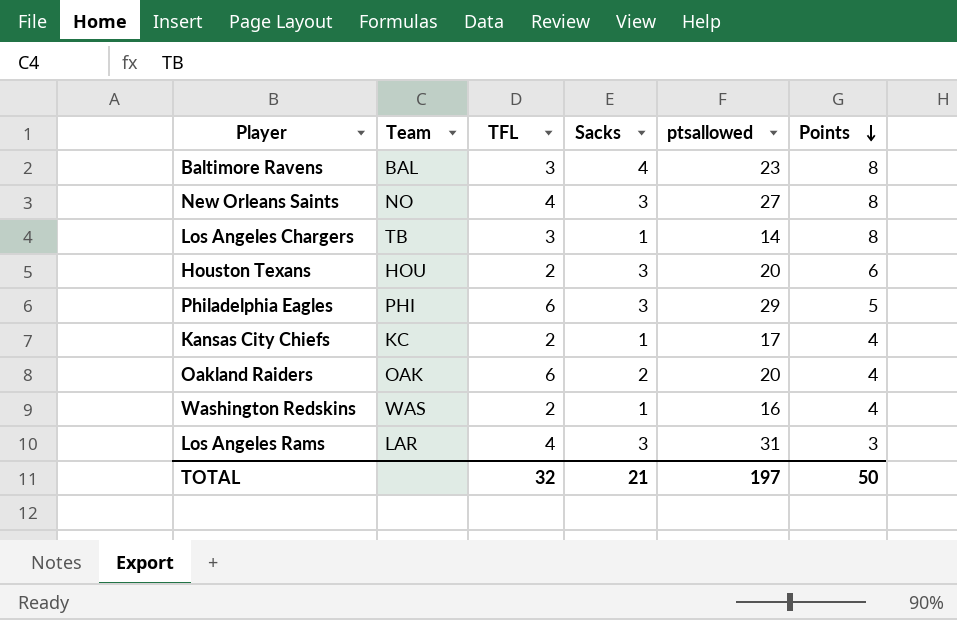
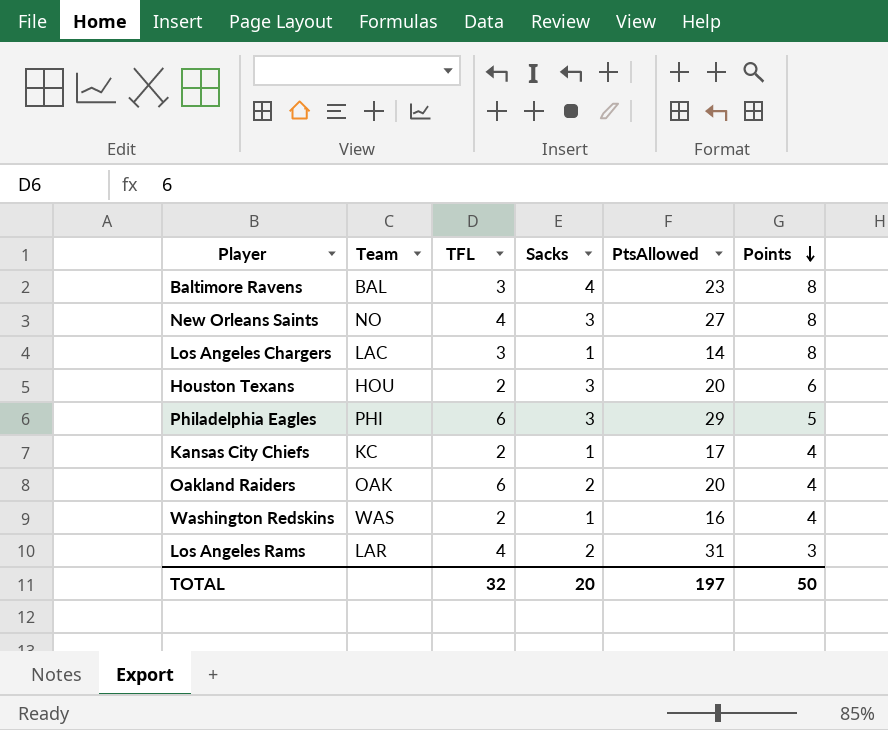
column name: ptsallowed -> PtsAllowed
Los Angeles Chargers | Team: TB -> LAC
Los Angeles Rams | Sacks: 3 -> 2
TOTAL | Sacks: 21 -> 20

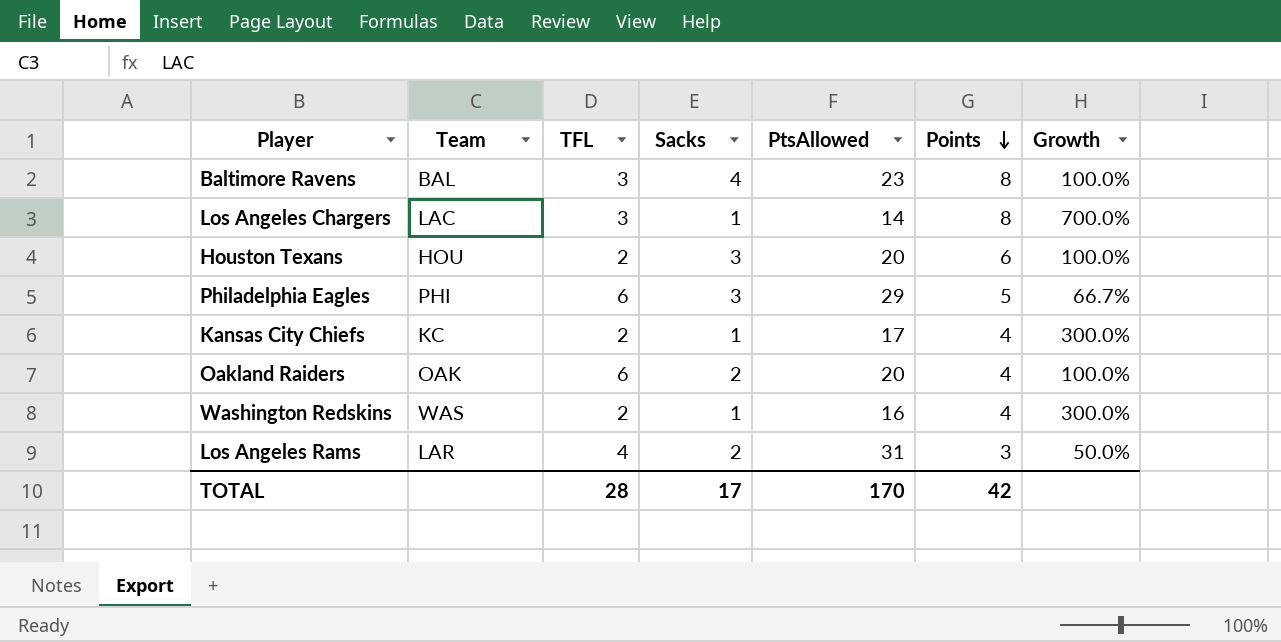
column Growth | formula: none -> ([Points] - [Sacks]) / [Sacks]
row New Orleans Saints: NO | 4 | 3 | 27 | 8 -> none
TOTAL | TFL: 32 -> 28
TOTAL | Sacks: 20 -> 17
TOTAL | PtsAllowed: 197 -> 170
TOTAL | Points: 50 -> 42

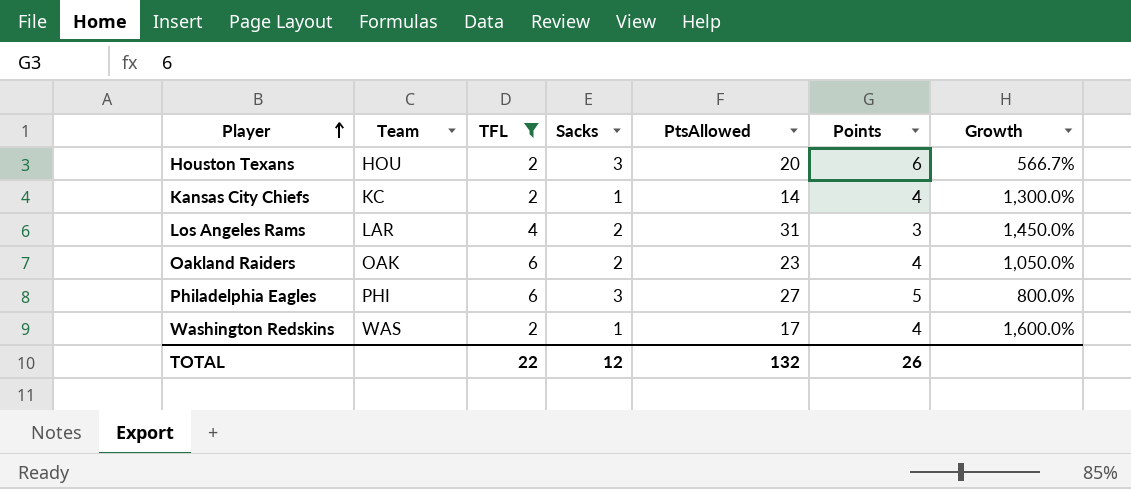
filter: none -> TFL != 3
row order: Points descending -> Player ascending
column Growth | formula: ([Points] - [Sacks]) / [Sacks] -> ([PtsAllowed] - [Sacks]) / [Sacks]
Kansas City Chiefs | PtsAllowed: 17 -> 14
Oakland Raiders | PtsAllowed: 20 -> 23
Philadelphia Eagles | PtsAllowed: 29 -> 27
Washington Redskins | PtsAllowed: 16 -> 17
TOTAL | TFL: 28 -> 22
TOTAL | Sacks: 17 -> 12
TOTAL | PtsAllowed: 170 -> 132
TOTAL | Points: 42 -> 26

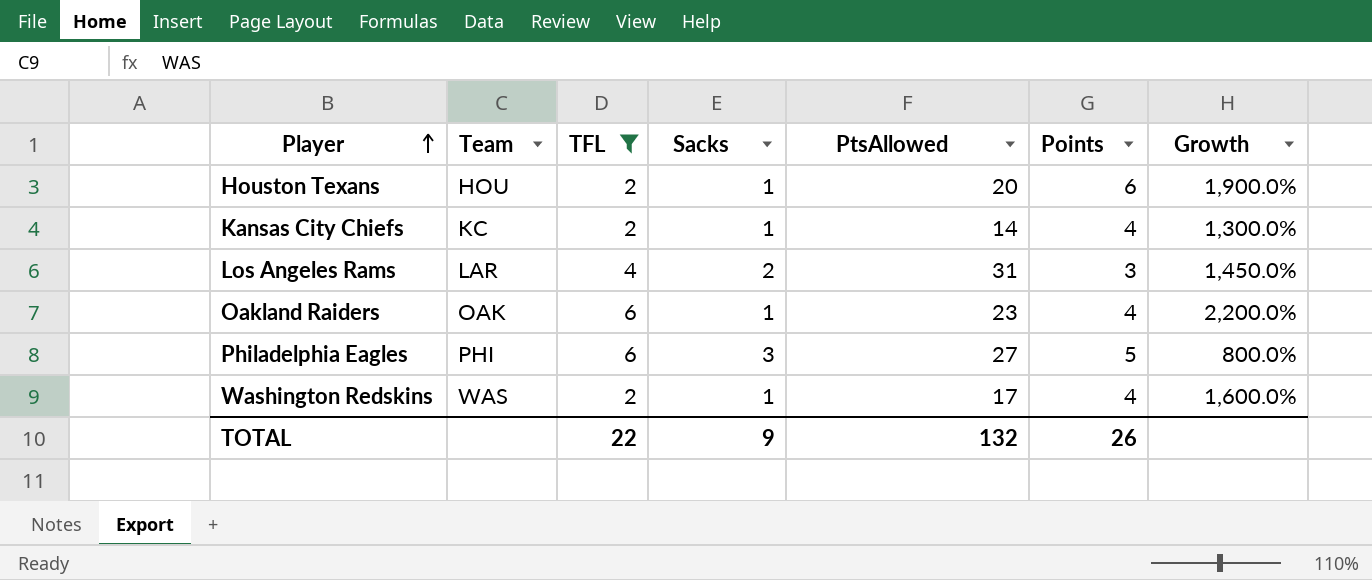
Houston Texans | Sacks: 3 -> 1
Houston Texans | Growth: 566.7% -> 1,900.0%
Oakland Raiders | Sacks: 2 -> 1
Oakland Raiders | Growth: 1,050.0% -> 2,200.0%
TOTAL | Sacks: 12 -> 9

